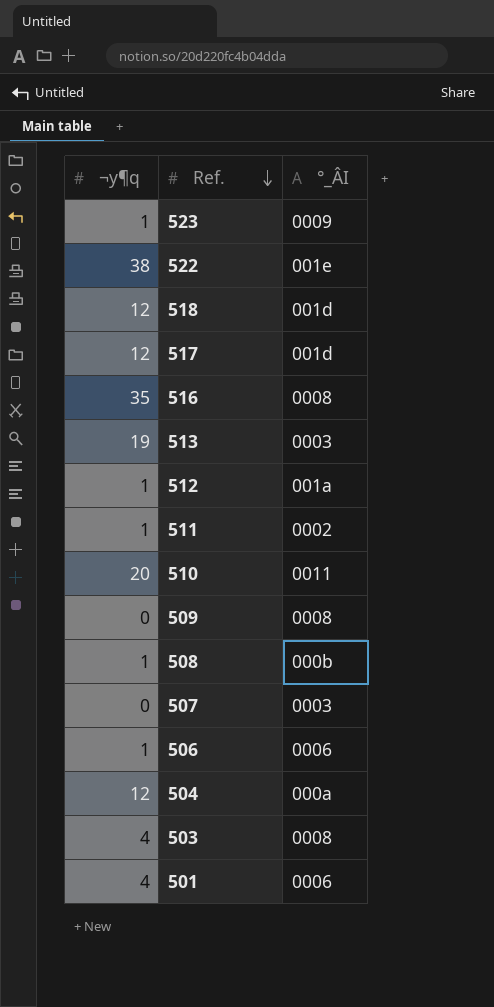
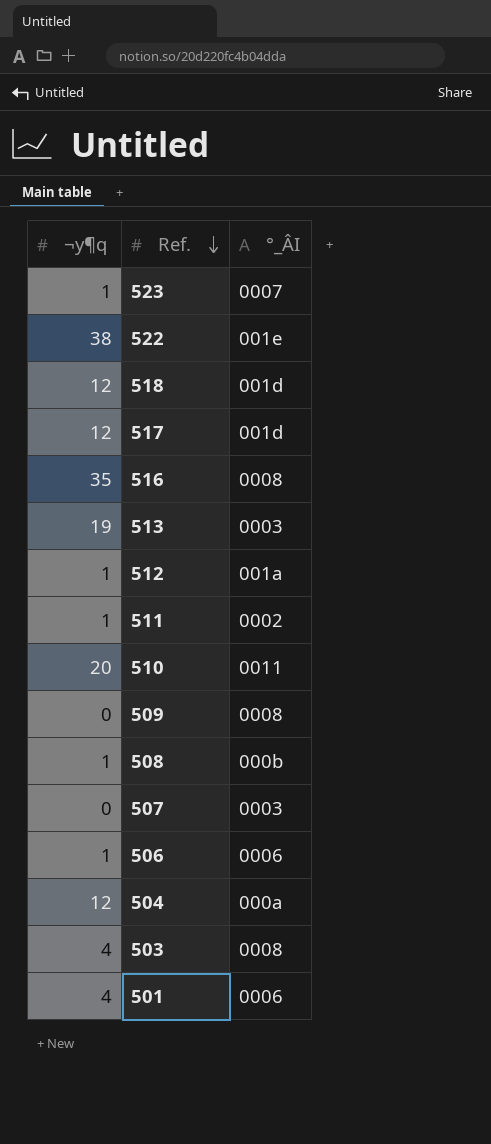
523 | °_ÂI: 0009 -> 0007

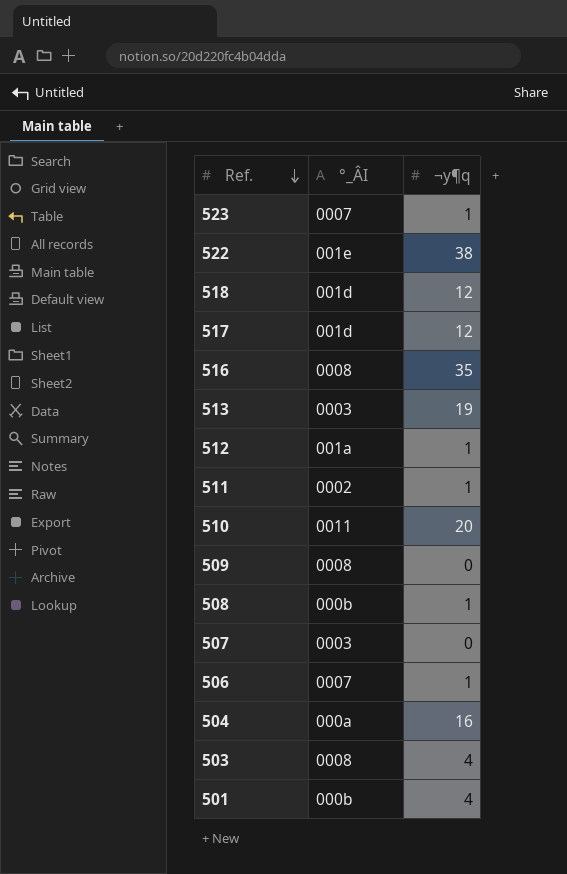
column ¬y¶q | position: 1 -> 3
506 | °_ÂI: 0006 -> 0007
504 | ¬y¶q: 12 -> 16
501 | °_ÂI: 0006 -> 000b

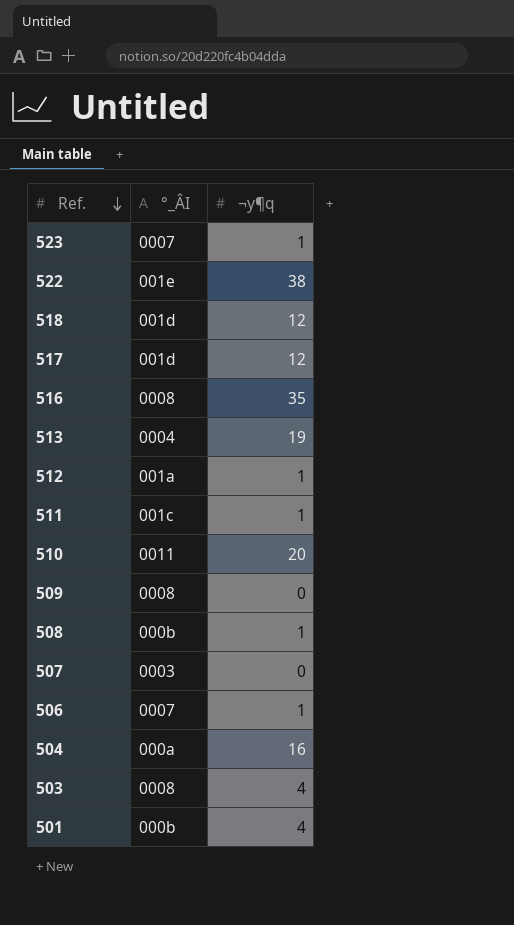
513 | °_ÂI: 0003 -> 0004
511 | °_ÂI: 0002 -> 001c

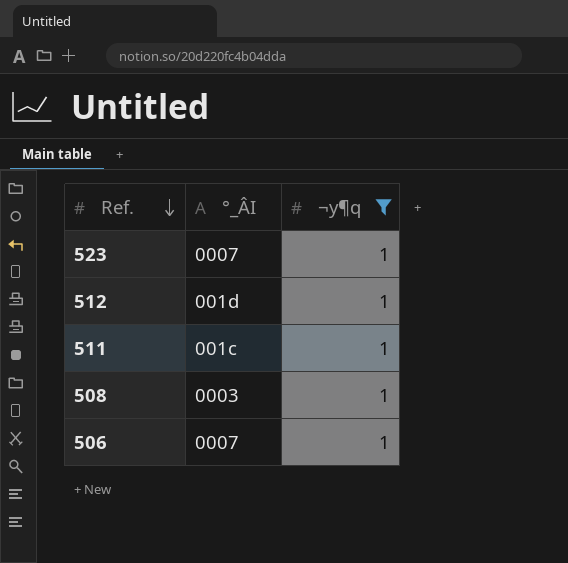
filter: none -> ¬y¶q = 1
512 | °_ÂI: 001a -> 001d
508 | °_ÂI: 000b -> 0003

